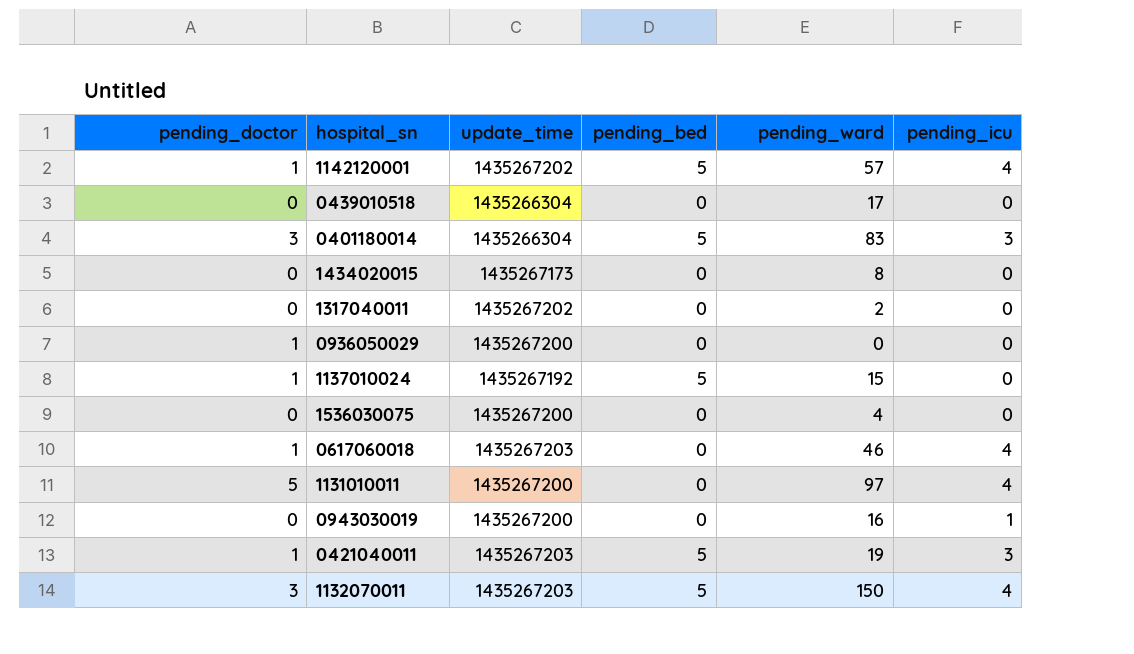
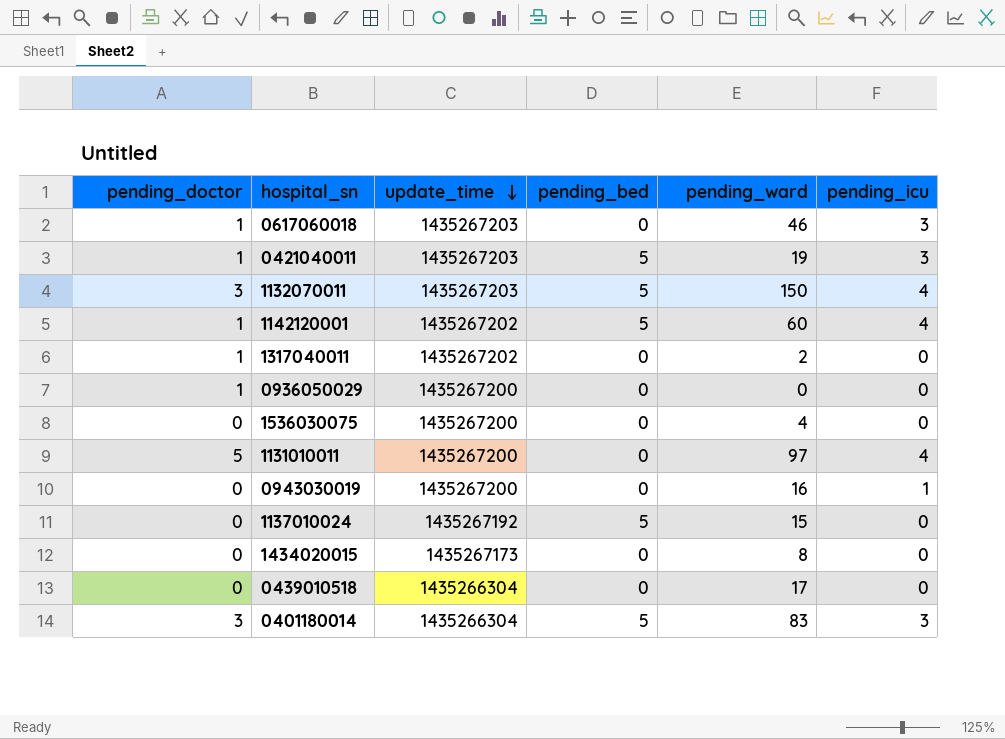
row order: none -> update_time descending
0617060018 | pending_icu: 4 -> 3
1142120001 | pending_ward: 57 -> 60
1317040011 | pending_doctor: 0 -> 1
1137010024 | pending_doctor: 1 -> 0

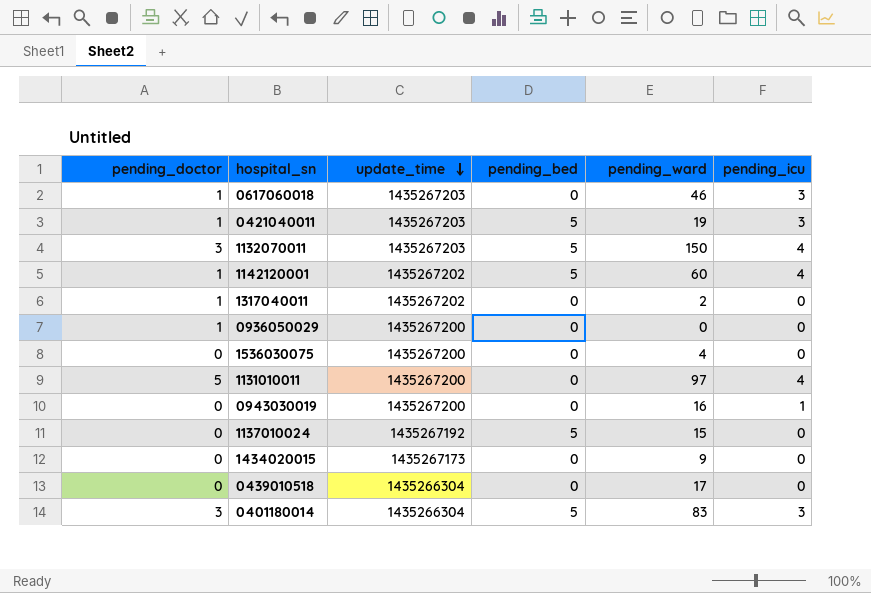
1434020015 | pending_ward: 8 -> 9

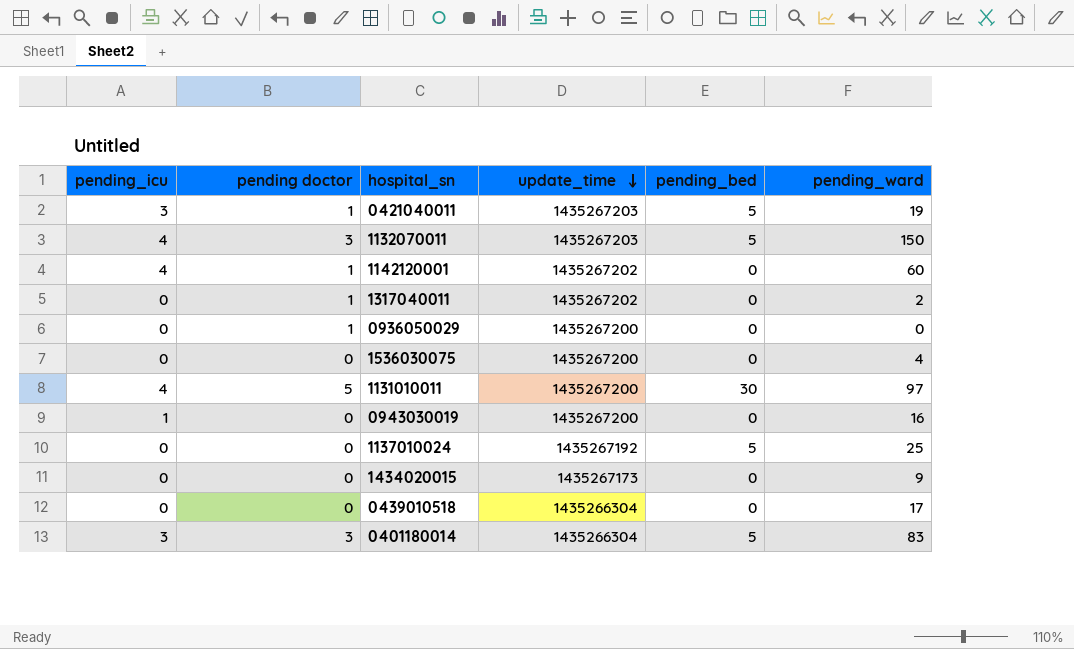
column pending_icu | position: 6 -> 1
column name: pending_doctor -> pending doctor
row 0617060018: 1 | 1435267203 | 0 | 46 | 3 -> none
1142120001 | pending_bed: 5 -> 0
1131010011 | pending_bed: 0 -> 30
1137010024 | pending_ward: 15 -> 25

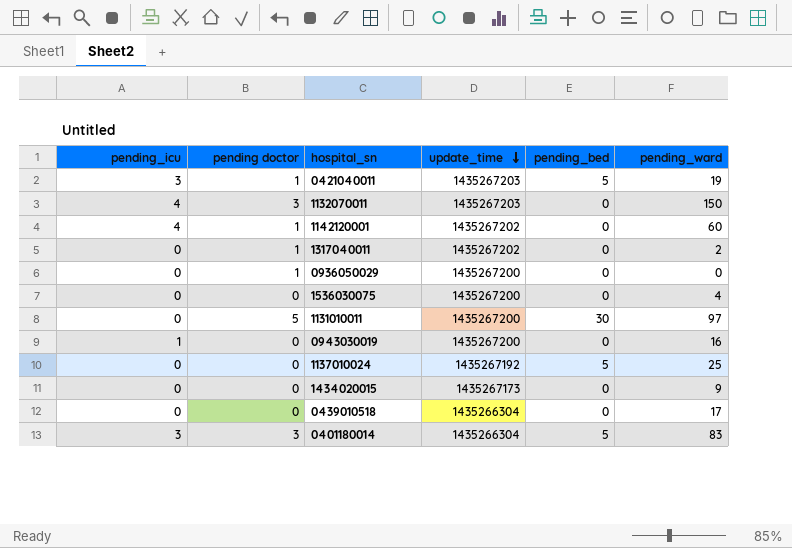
1132070011 | pending_bed: 5 -> 0
1131010011 | pending_icu: 4 -> 0

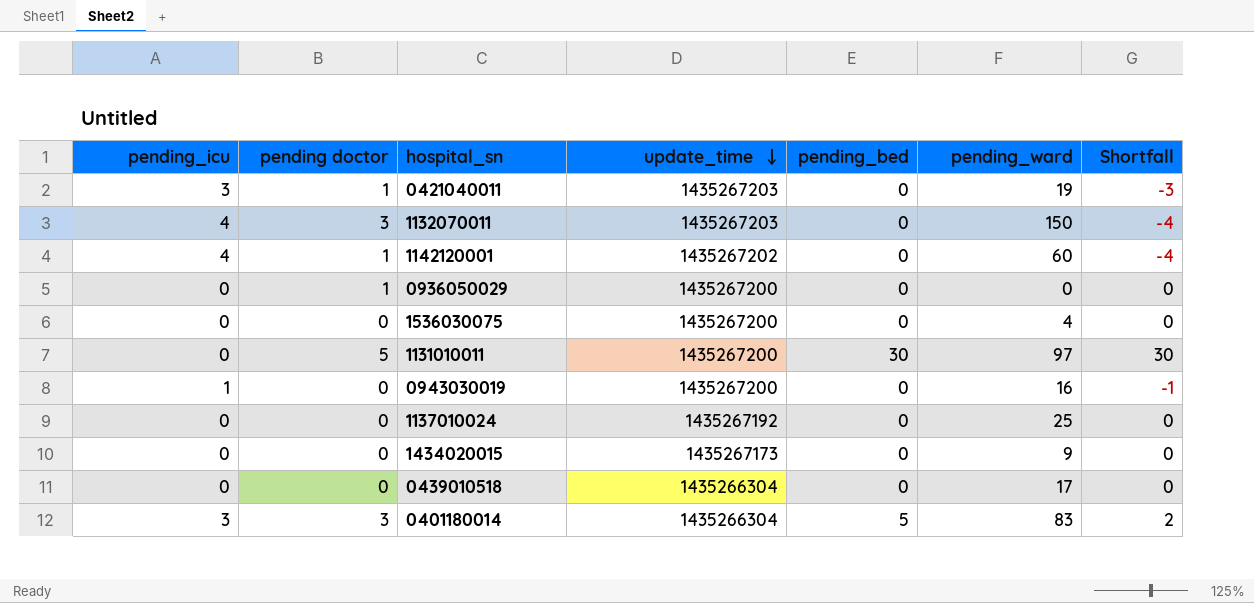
column Shortfall | formula: none -> [pending_bed] - [pending_icu]
row 1317040011: 0 | 1 | 1435267202 | 0 | 2 -> none
0421040011 | pending_bed: 5 -> 0
1137010024 | pending_bed: 5 -> 0

